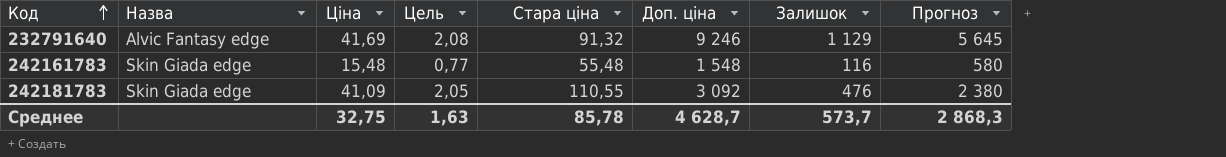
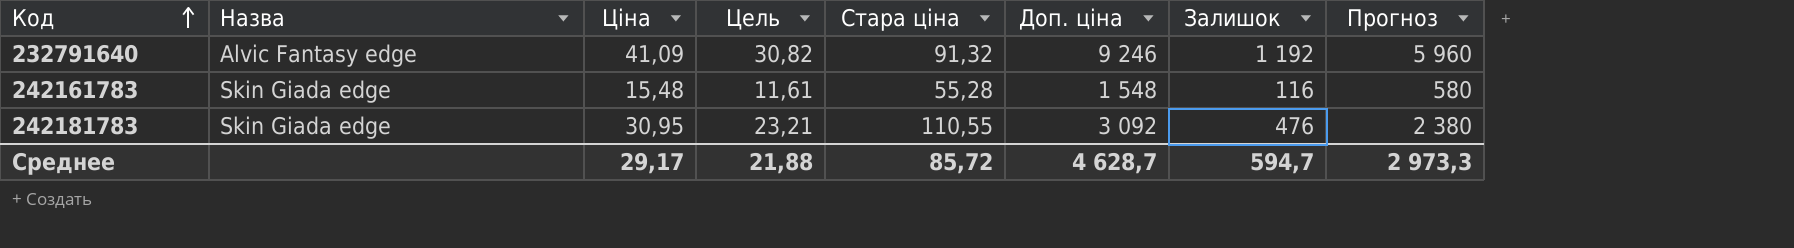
column Цель | formula: [Ціна] * 0,05 -> [Ціна] * 0,75
232791640 | Ціна: 41,69 -> 41,09
232791640 | Залишок: 1 129 -> 1 192
232791640 | Прогноз: 5 645 -> 5 960
242161783 | Стара ціна: 55,48 -> 55,28
242181783 | Ціна: 41,09 -> 30,95
Среднее | Ціна: 32,75 -> 29,17
Среднее | Цель: 1,63 -> 21,88
Среднее | Стара ціна: 85,78 -> 85,72
Среднее | Залишок: 573,7 -> 594,7
Среднее | Прогноз: 2 868,3 -> 2 973,3

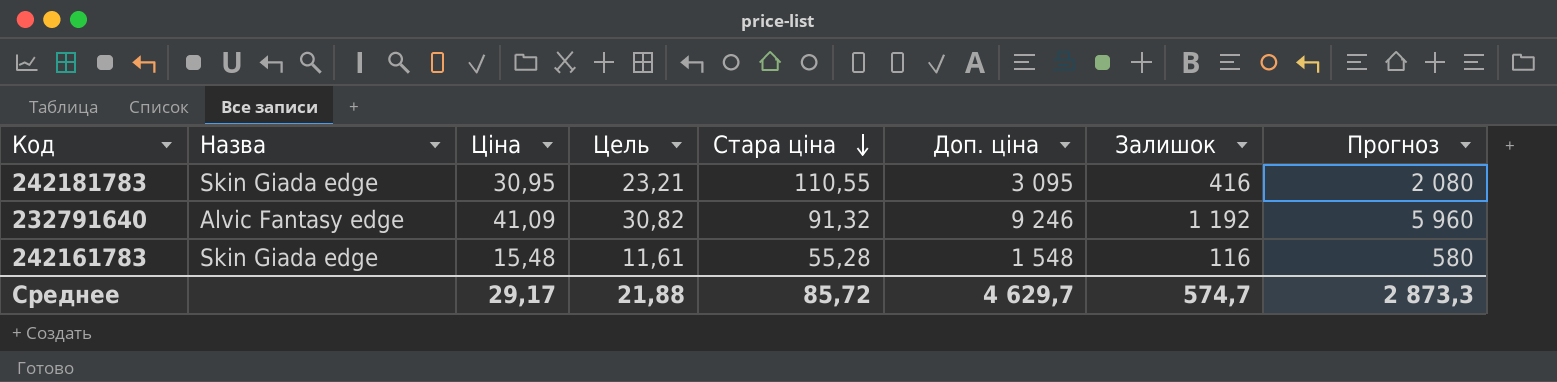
row order: Код ascending -> Стара ціна descending
242181783 | Доп. ціна: 3 092 -> 3 095
242181783 | Залишок: 476 -> 416
242181783 | Прогноз: 2 380 -> 2 080
Среднее | Доп. ціна: 4 628,7 -> 4 629,7
Среднее | Залишок: 594,7 -> 574,7
Среднее | Прогноз: 2 973,3 -> 2 873,3

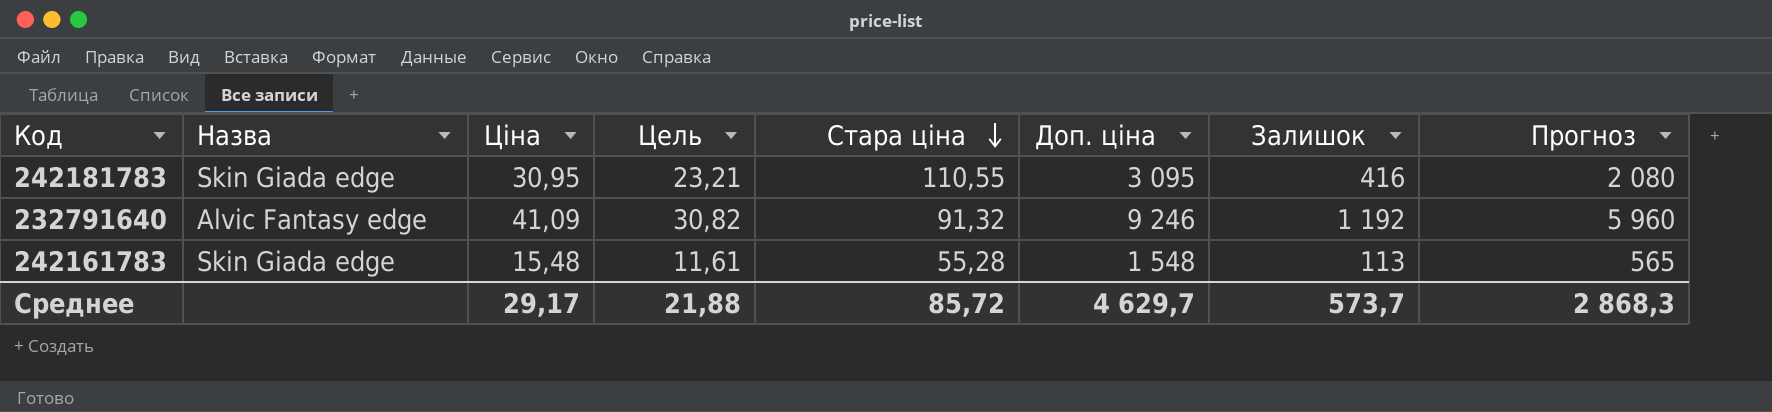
242161783 | Залишок: 116 -> 113
242161783 | Прогноз: 580 -> 565
Среднее | Залишок: 574,7 -> 573,7
Среднее | Прогноз: 2 873,3 -> 2 868,3

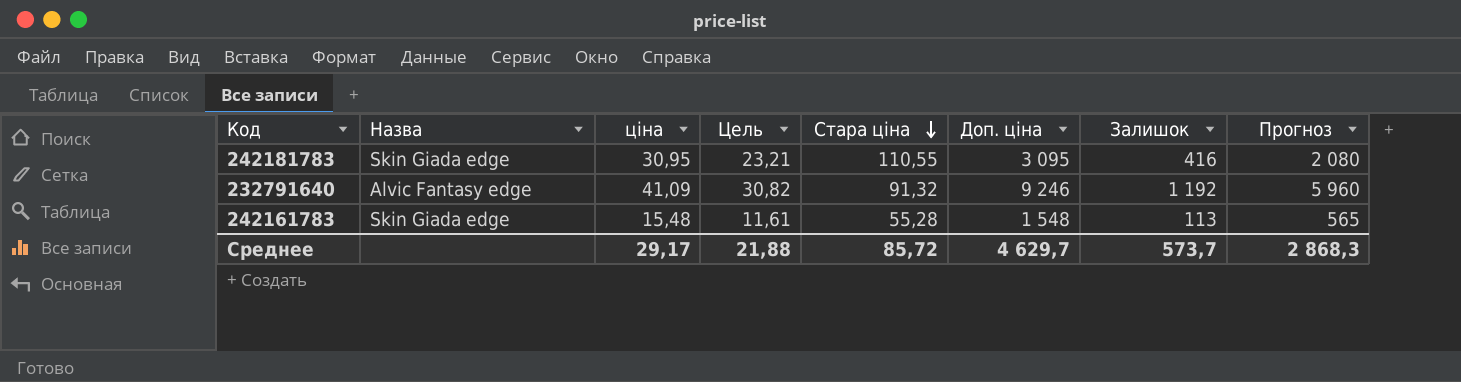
column name: Ціна -> ціна

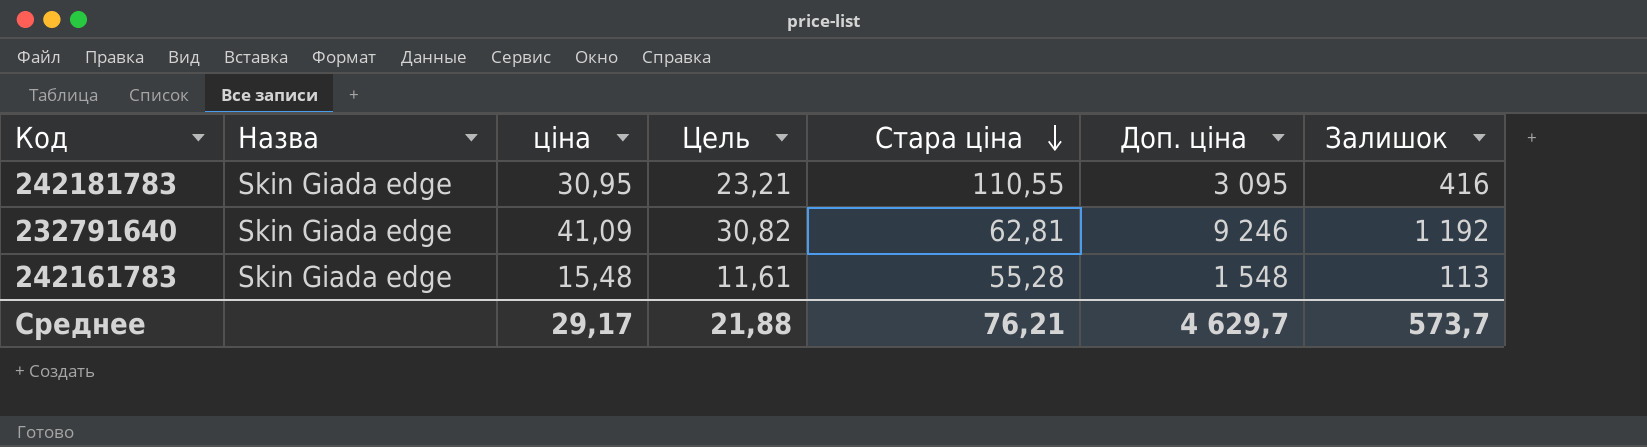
column Прогноз | formula: [Залишок] * 5 -> none
232791640 | Назва: Alvic Fantasy edge -> Skin Giada edge
232791640 | Стара ціна: 91,32 -> 62,81
Среднее | Стара ціна: 85,72 -> 76,21

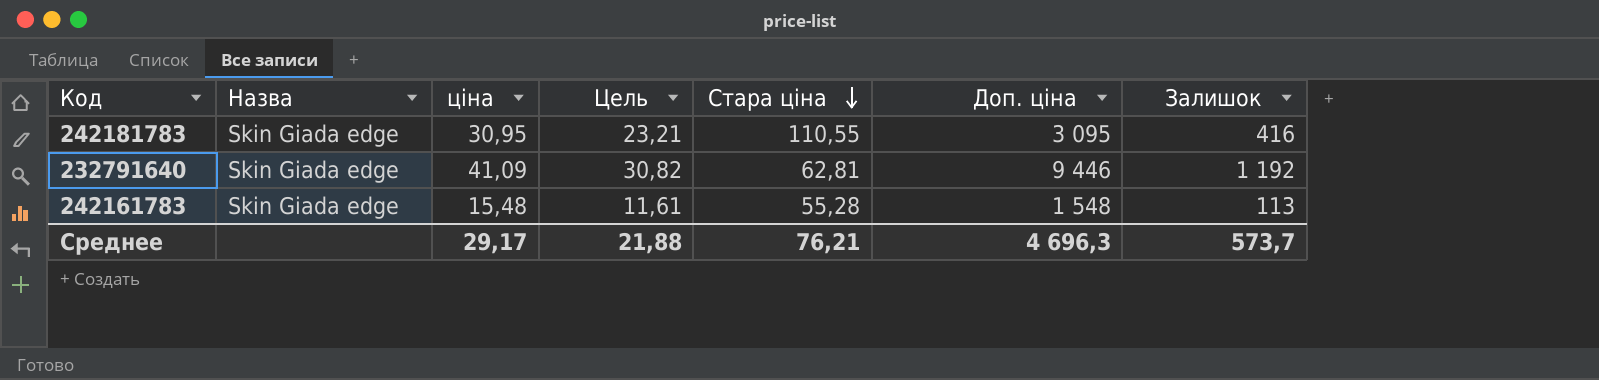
232791640 | Доп. ціна: 9 246 -> 9 446
Среднее | Доп. ціна: 4 629,7 -> 4 696,3

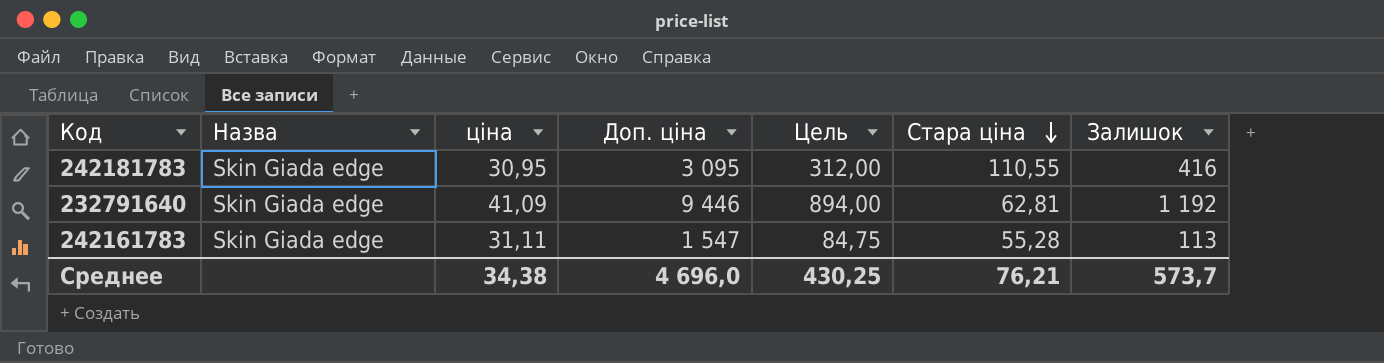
column Доп. ціна | position: 6 -> 4
column Цель | formula: [ціна] * 0,75 -> [Залишок] * 0,75
242161783 | ціна: 15,48 -> 31,11
242161783 | Доп. ціна: 1 548 -> 1 547
Среднее | ціна: 29,17 -> 34,38
Среднее | Доп. ціна: 4 696,3 -> 4 696,0
Среднее | Цель: 21,88 -> 430,25

